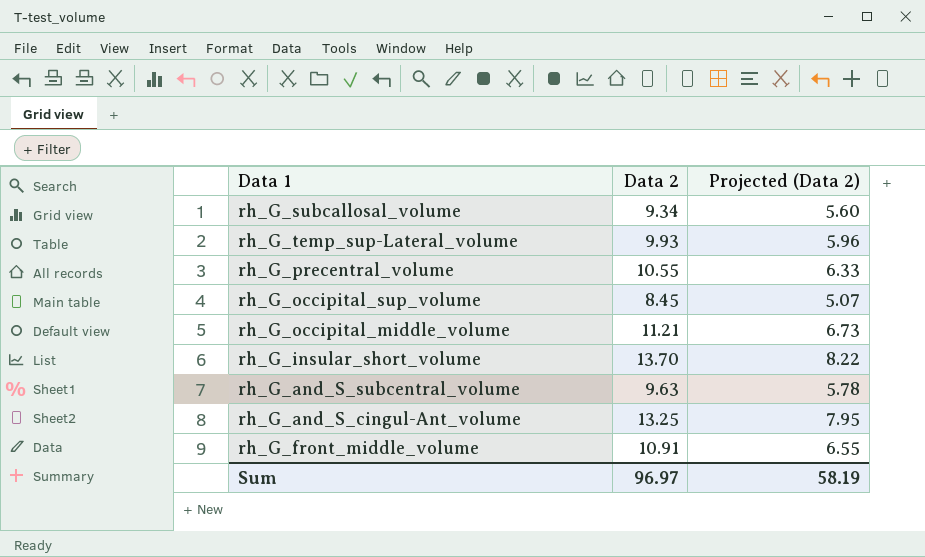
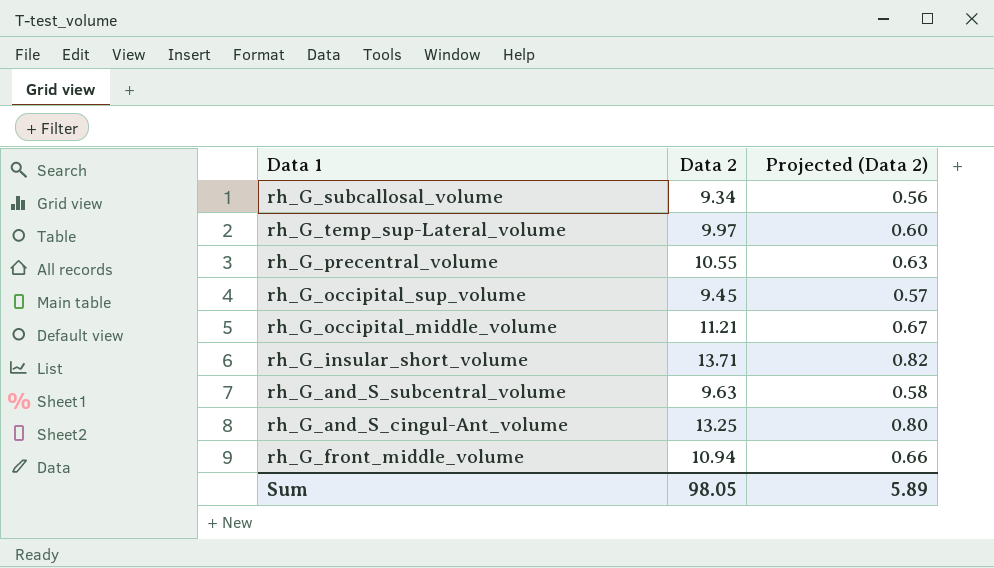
column Projected (Data 2) | formula: [Data 2] * 0.6 -> [Data 2] * 0.06
rh_G_temp_sup-Lateral_volume | Data 2: 9.93 -> 9.97
rh_G_occipital_sup_volume | Data 2: 8.45 -> 9.45
rh_G_insular_short_volume | Data 2: 13.70 -> 13.71
rh_G_front_middle_volume | Data 2: 10.91 -> 10.94
Sum | Data 2: 96.97 -> 98.05
Sum | Projected (Data 2): 58.19 -> 5.89

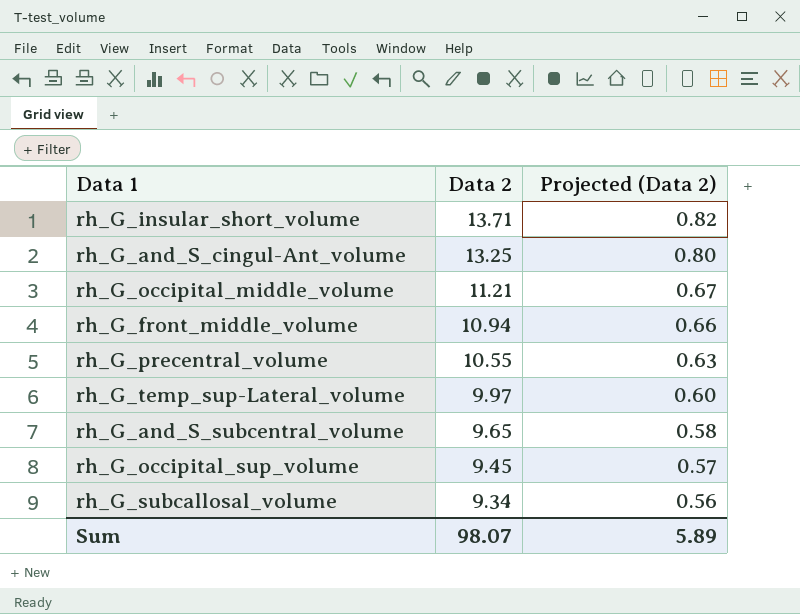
row order: none -> Data 2 descending
rh_G_and_S_subcentral_volume | Data 2: 9.63 -> 9.65
Sum | Data 2: 98.05 -> 98.07

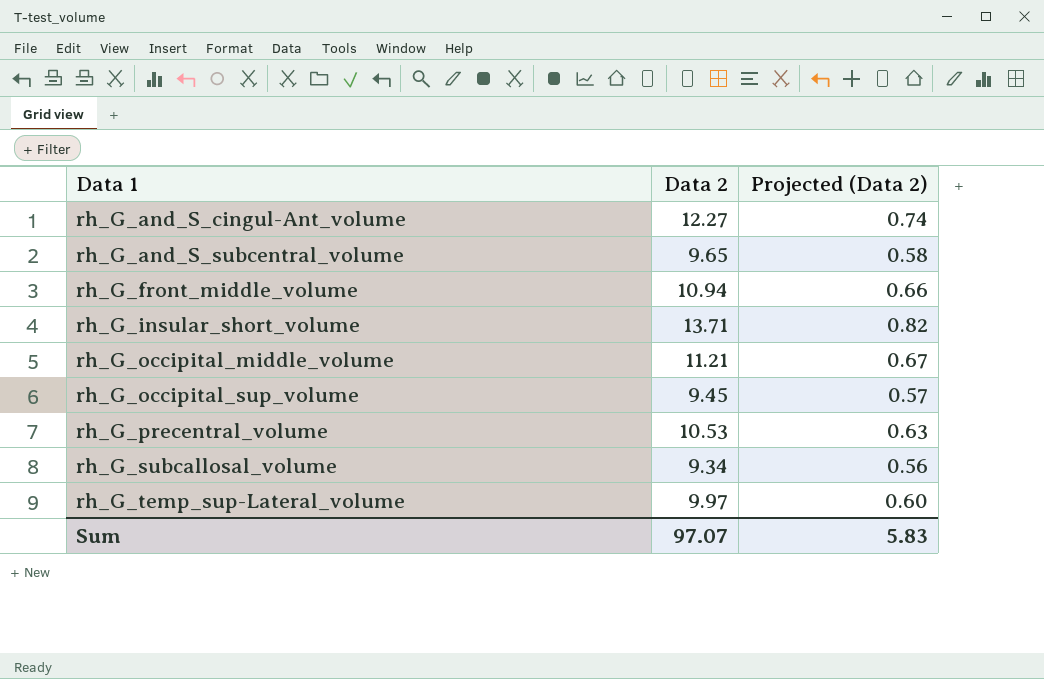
row order: Data 2 descending -> Data 1 ascending
rh_G_and_S_cingul-Ant_volume | Data 2: 13.25 -> 12.27
rh_G_and_S_cingul-Ant_volume | Projected (Data 2): 0.80 -> 0.74
rh_G_precentral_volume | Data 2: 10.55 -> 10.53
Sum | Data 2: 98.07 -> 97.07
Sum | Projected (Data 2): 5.89 -> 5.83

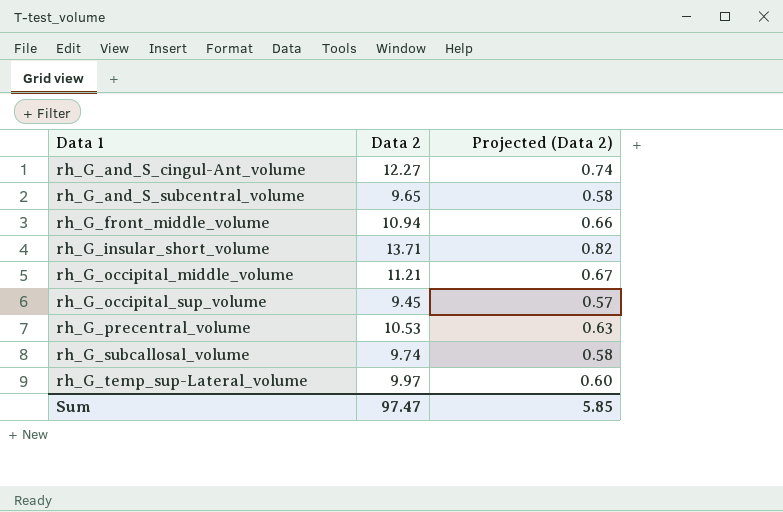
rh_G_subcallosal_volume | Data 2: 9.34 -> 9.74
rh_G_subcallosal_volume | Projected (Data 2): 0.56 -> 0.58
Sum | Data 2: 97.07 -> 97.47
Sum | Projected (Data 2): 5.83 -> 5.85

